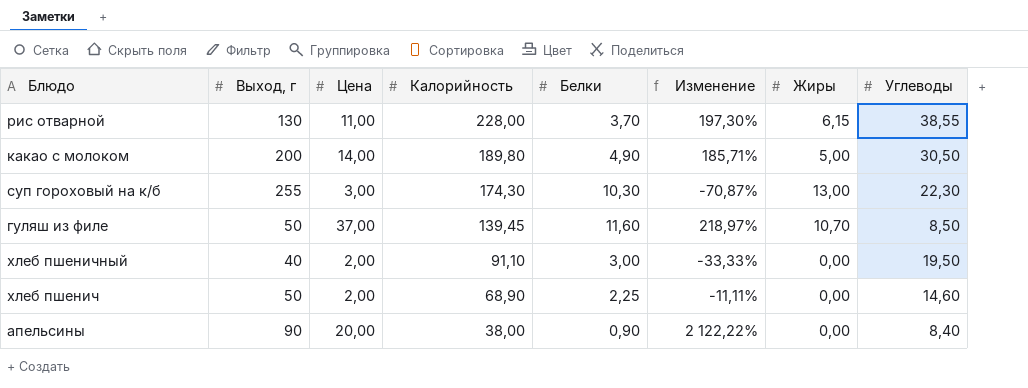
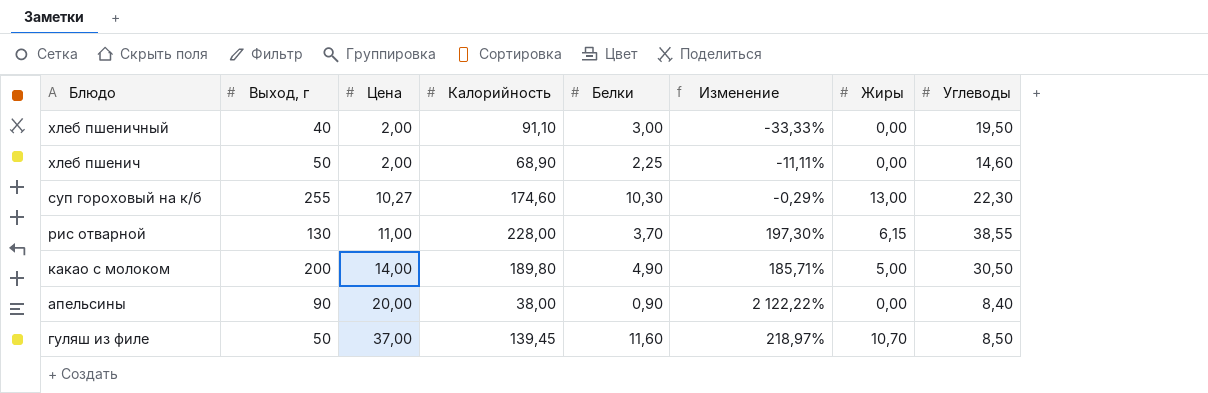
row order: Калорийность descending -> Цена ascending
суп гороховый на к/б | Цена: 3,00 -> 10,27
суп гороховый на к/б | Калорийность: 174,30 -> 174,60
суп гороховый на к/б | Изменение: -70,87% -> -0,29%

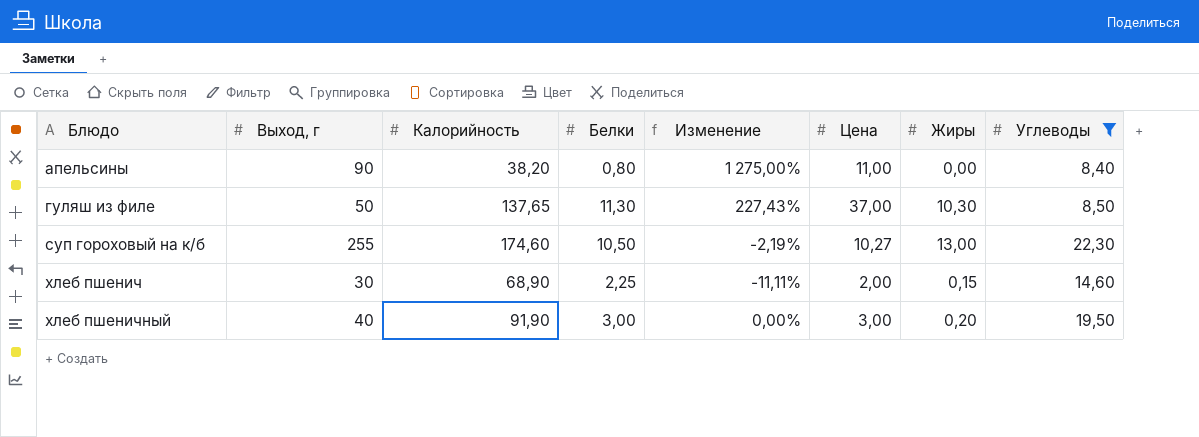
filter: none -> Углеводы <= 22,30
row order: Цена ascending -> Блюдо ascending
column Цена | position: 3 -> 6
апельсины | Калорийность: 38,00 -> 38,20
апельсины | Белки: 0,90 -> 0,80
апельсины | Изменение: 2 122,22% -> 1 275,00%
апельсины | Цена: 20,00 -> 11,00
гуляш из филе | Калорийность: 139,45 -> 137,65
гуляш из филе | Белки: 11,60 -> 11,30
гуляш из филе | Изменение: 218,97% -> 227,43%
гуляш из филе | Жиры: 10,70 -> 10,30
суп гороховый на к/б | Белки: 10,30 -> 10,50
суп гороховый на к/б | Изменение: -0,29% -> -2,19%
хлеб пшенич | Выход, г: 50 -> 30
хлеб пшенич | Жиры: 0,00 -> 0,15
хлеб пшеничный | Калорийность: 91,10 -> 91,90
хлеб пшеничный | Изменение: -33,33% -> 0,00%
хлеб пшеничный | Цена: 2,00 -> 3,00
хлеб пшеничный | Жиры: 0,00 -> 0,20

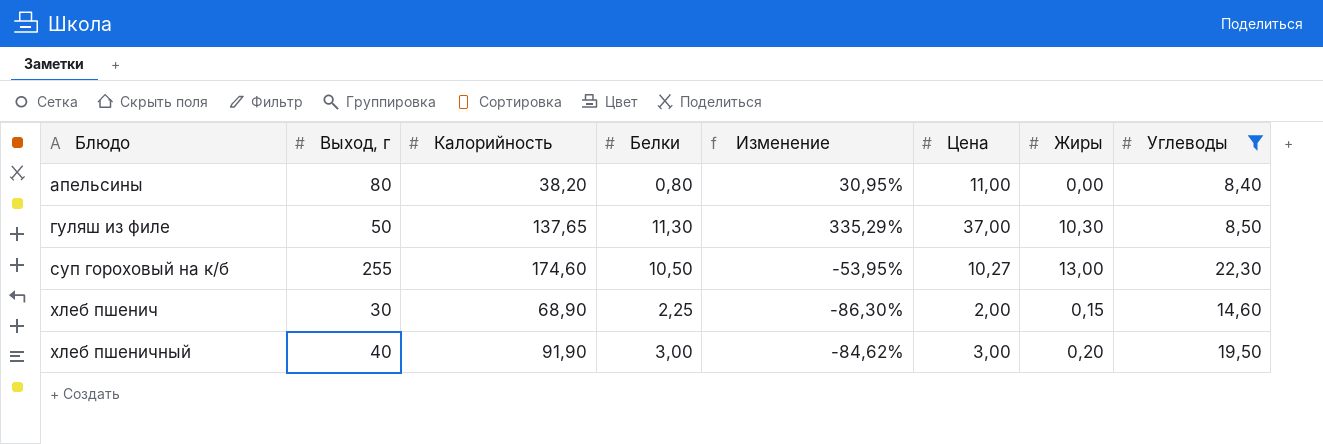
column Изменение | formula: ([Цена] - [Белки]) / [Белки] -> ([Цена] - [Углеводы]) / [Углеводы]
апельсины | Выход, г: 90 -> 80

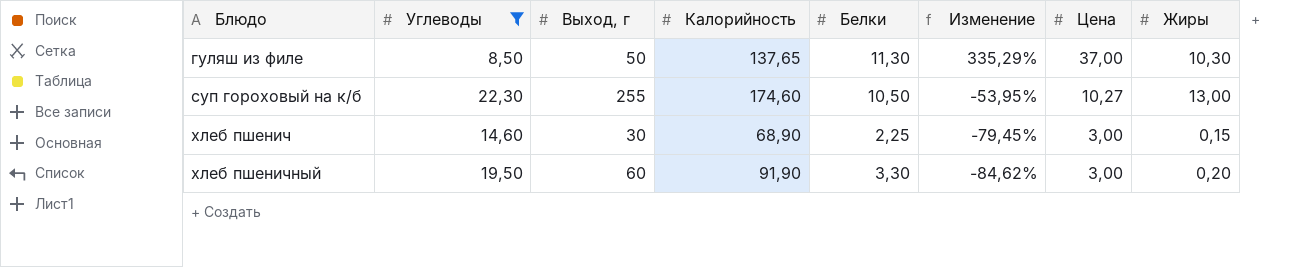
column Углеводы | position: 8 -> 2
row апельсины: 80 | 38,20 | 0,80 | 30,95% | 11,00 | 0,00 | 8,40 -> none
хлеб пшенич | Изменение: -86,30% -> -79,45%
хлеб пшенич | Цена: 2,00 -> 3,00
хлеб пшеничный | Выход, г: 40 -> 60
хлеб пшеничный | Белки: 3,00 -> 3,30

